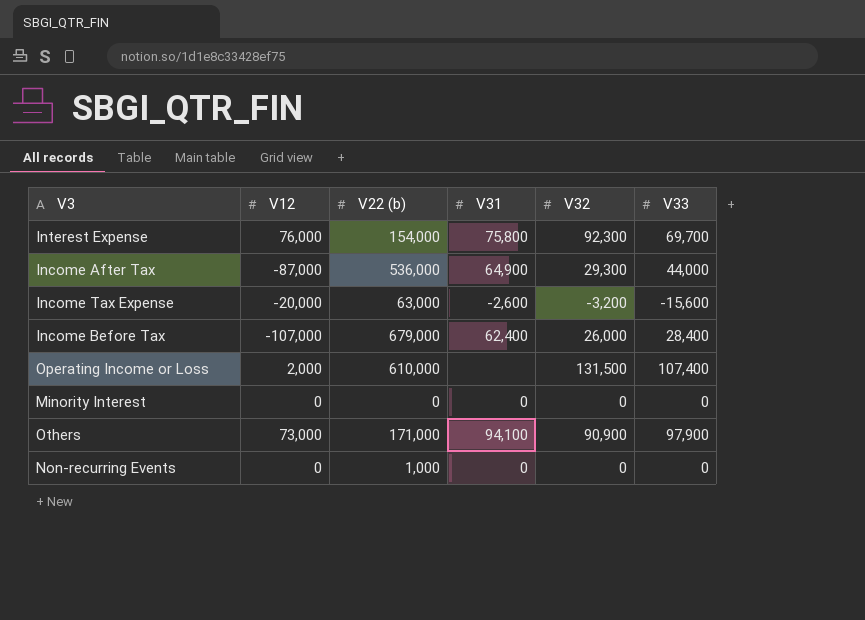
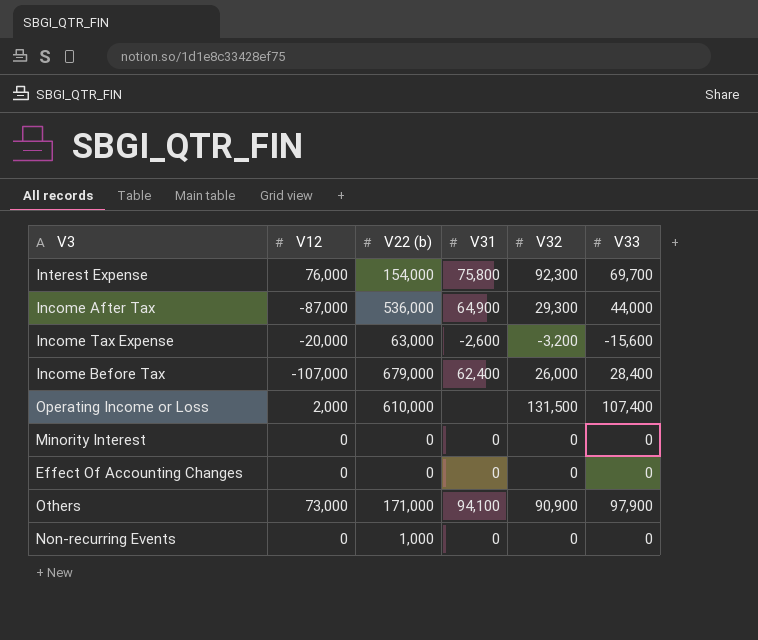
row Effect Of Accounting Changes: none -> 0 | 0 | 0 | 0 | 0

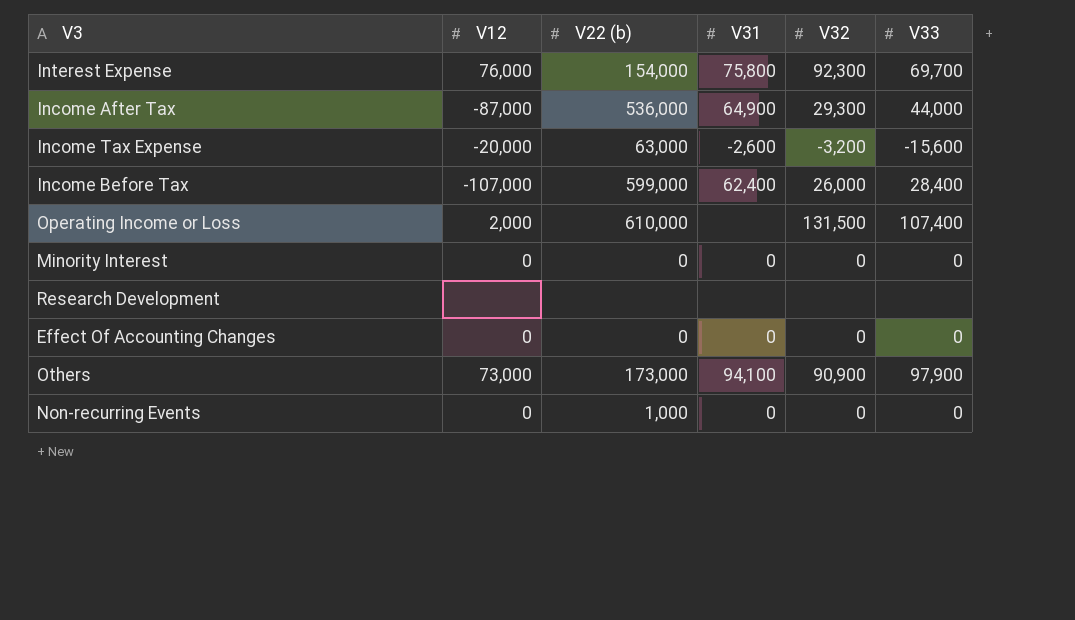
Income Before Tax | V22 (b): 679,000 -> 599,000
row Research Development: none -> none | none | none | none | none
Others | V22 (b): 171,000 -> 173,000

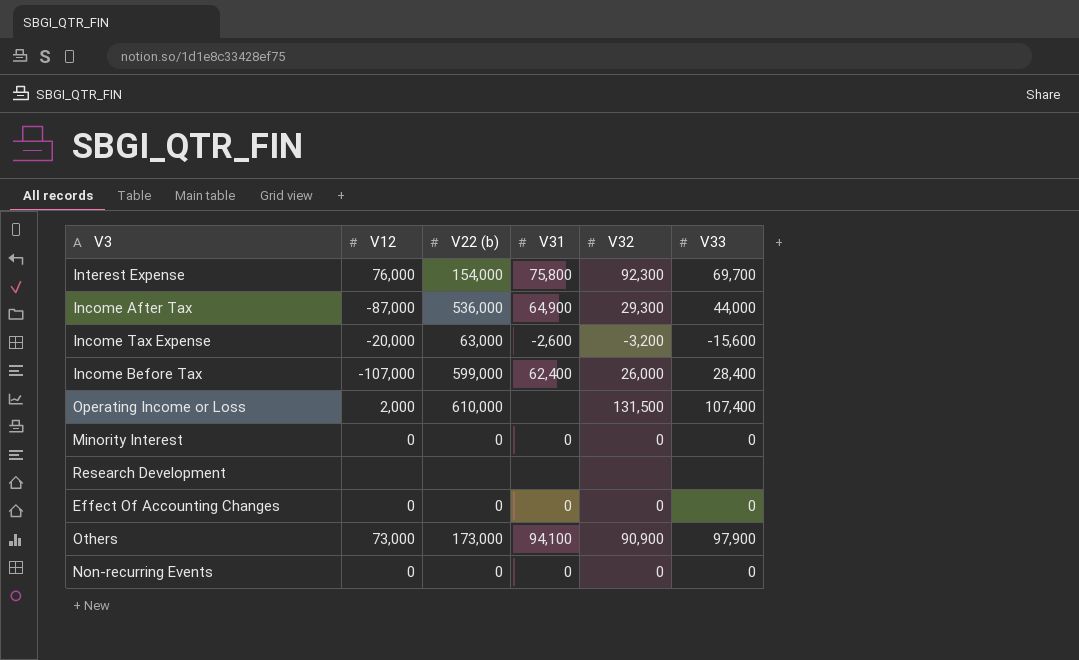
Non-recurring Events | V22 (b): 1,000 -> 0

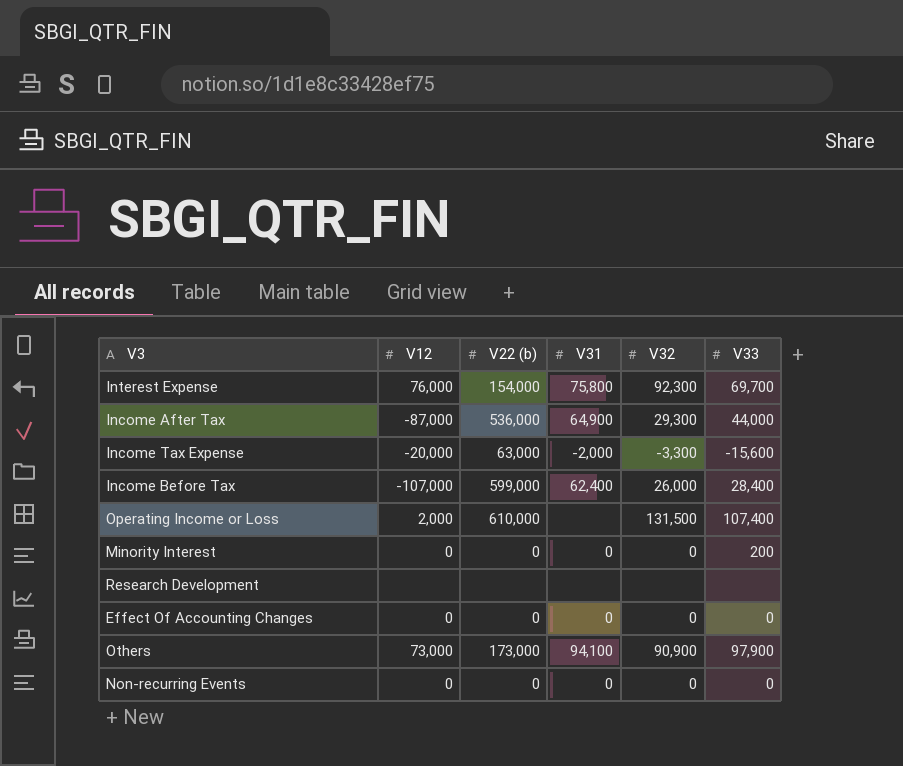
Income Tax Expense | V31: -2,600 -> -2,000
Income Tax Expense | V32: -3,200 -> -3,300
Minority Interest | V33: 0 -> 200

